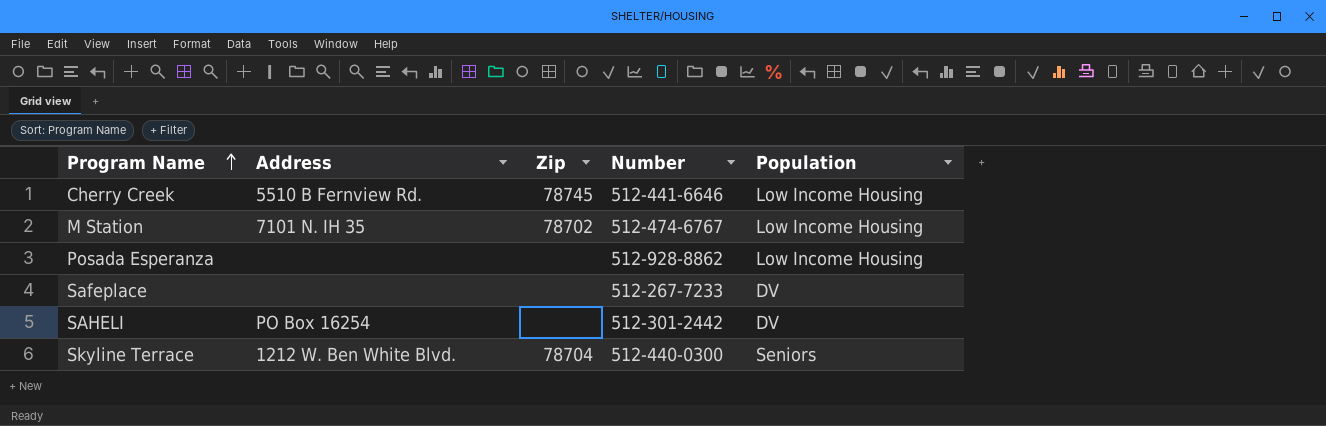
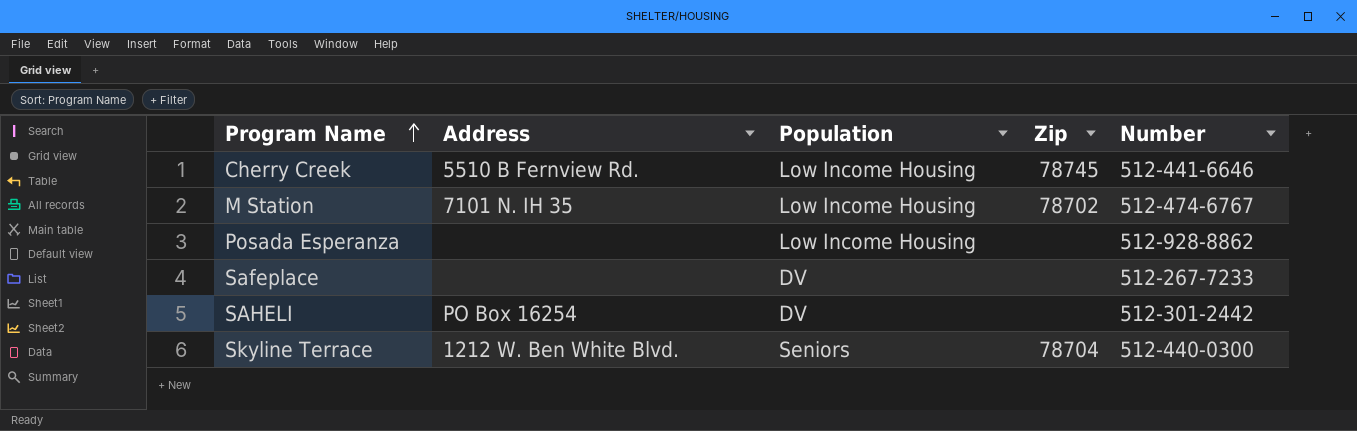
column Population | position: 5 -> 3

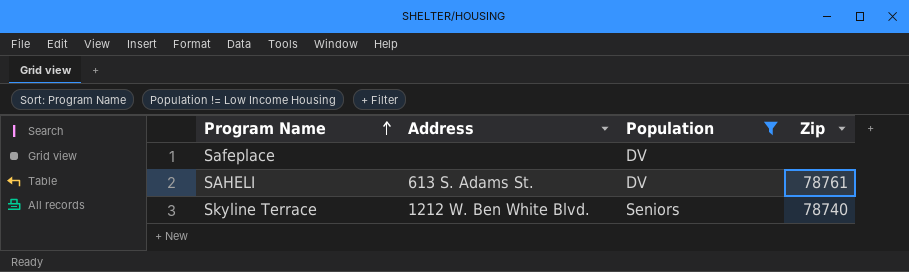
filter: none -> Population != Low Income Housing
column Number | position: 5 -> none
SAHELI | Address: PO Box 16254 -> 613 S. Adams St.
SAHELI | Zip: none -> 78761
Skyline Terrace | Zip: 78704 -> 78740

